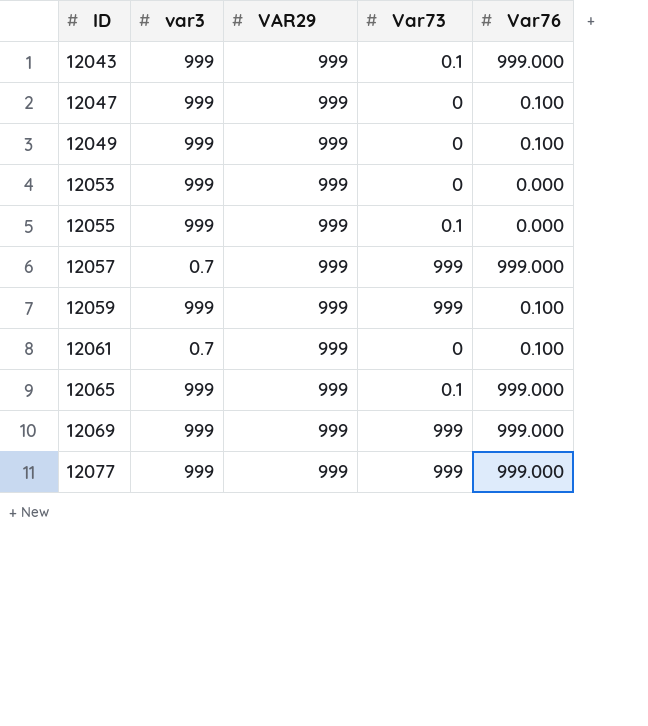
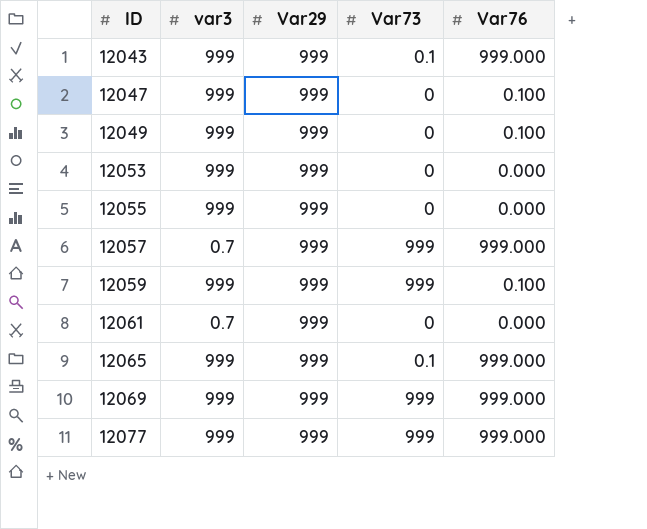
column name: VAR29 -> Var29
12055 | Var73: 0.1 -> 0
12061 | Var76: 0.100 -> 0.000

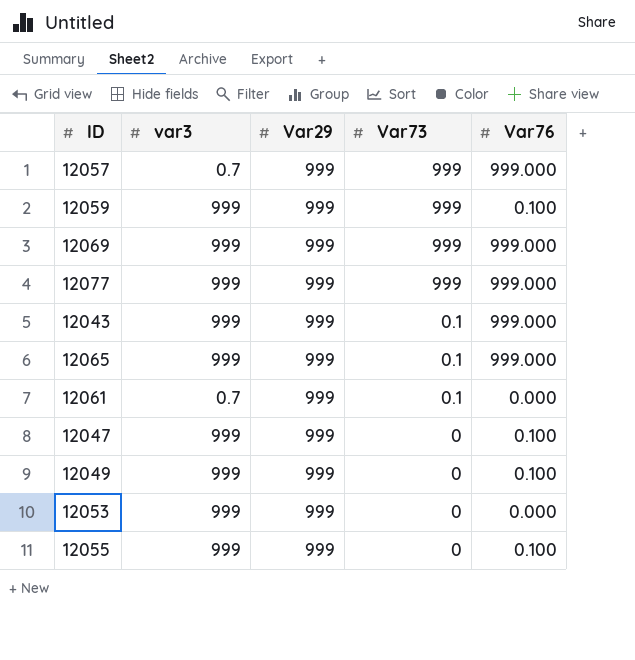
row order: ID ascending -> Var73 descending
12061 | Var73: 0 -> 0.1
12055 | Var76: 0.000 -> 0.100

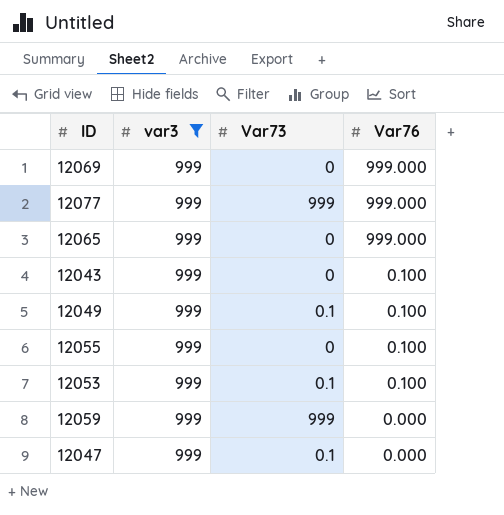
filter: none -> var3 = 999
row order: Var73 descending -> Var76 descending
column Var29 | position: 3 -> none
12069 | Var73: 999 -> 0
12065 | Var73: 0.1 -> 0
12043 | Var73: 0.1 -> 0
12043 | Var76: 999.000 -> 0.100
12049 | Var73: 0 -> 0.1
12053 | Var73: 0 -> 0.1
12053 | Var76: 0.000 -> 0.100
12059 | Var76: 0.100 -> 0.000
12047 | Var73: 0 -> 0.1
12047 | Var76: 0.100 -> 0.000

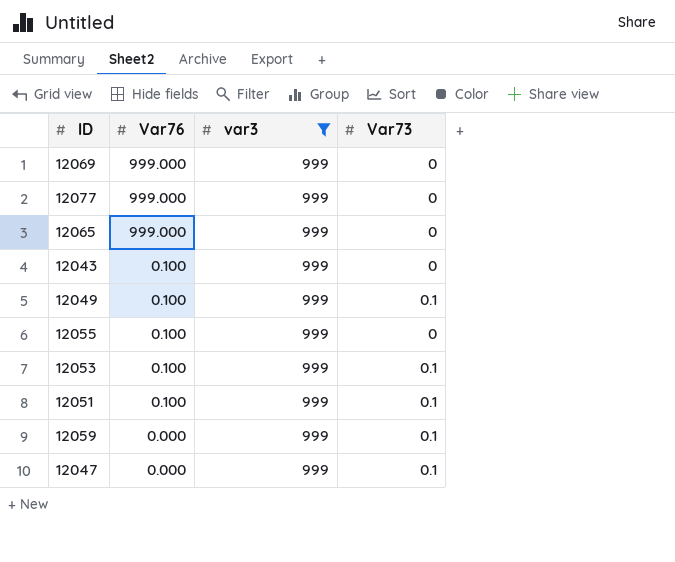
column Var76 | position: 4 -> 2
12077 | Var73: 999 -> 0
row 12051: none -> 0.100 | 999 | 0.1
12059 | Var73: 999 -> 0.1

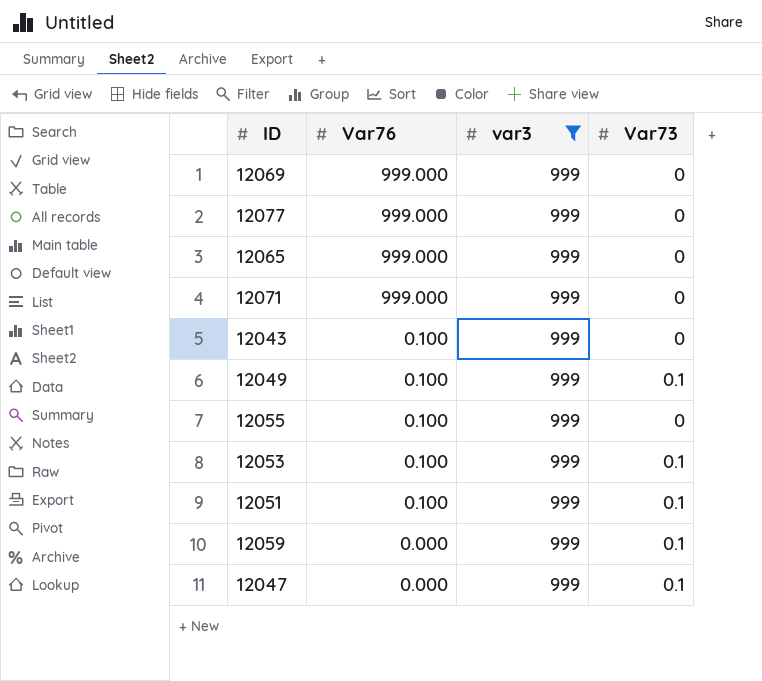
row 12071: none -> 999.000 | 999 | 0

